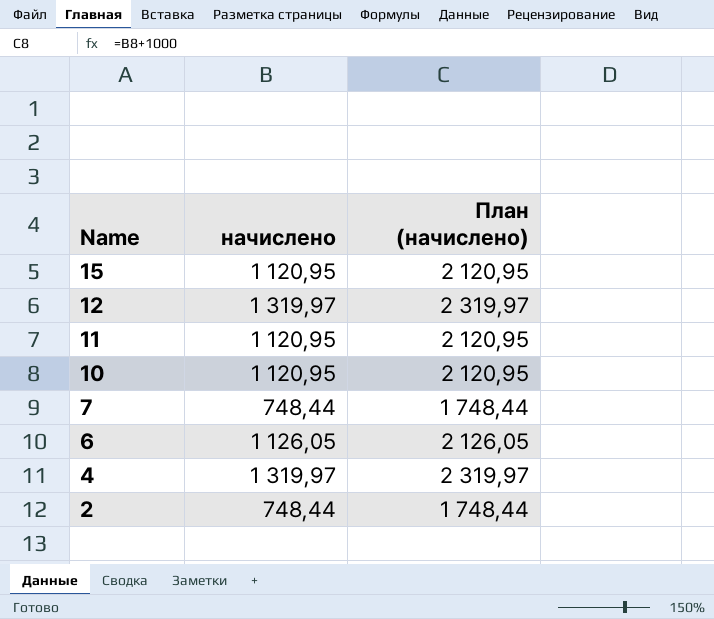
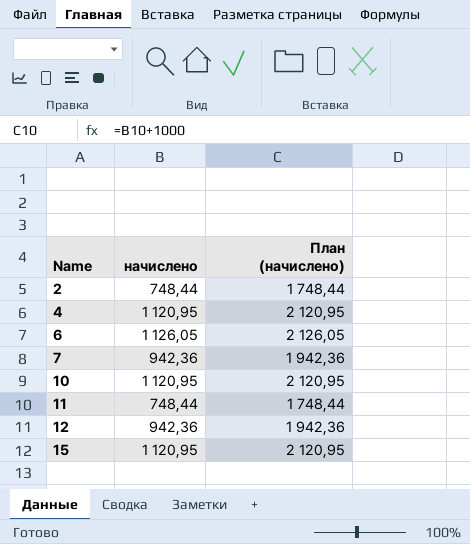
row order: Name descending -> Name ascending
4 | начислено: 1 319,97 -> 1 120,95
4 | План (начислено): 2 319,97 -> 2 120,95
7 | начислено: 748,44 -> 942,36
7 | План (начислено): 1 748,44 -> 1 942,36
11 | начислено: 1 120,95 -> 748,44
11 | План (начислено): 2 120,95 -> 1 748,44
12 | начислено: 1 319,97 -> 942,36
12 | План (начислено): 2 319,97 -> 1 942,36

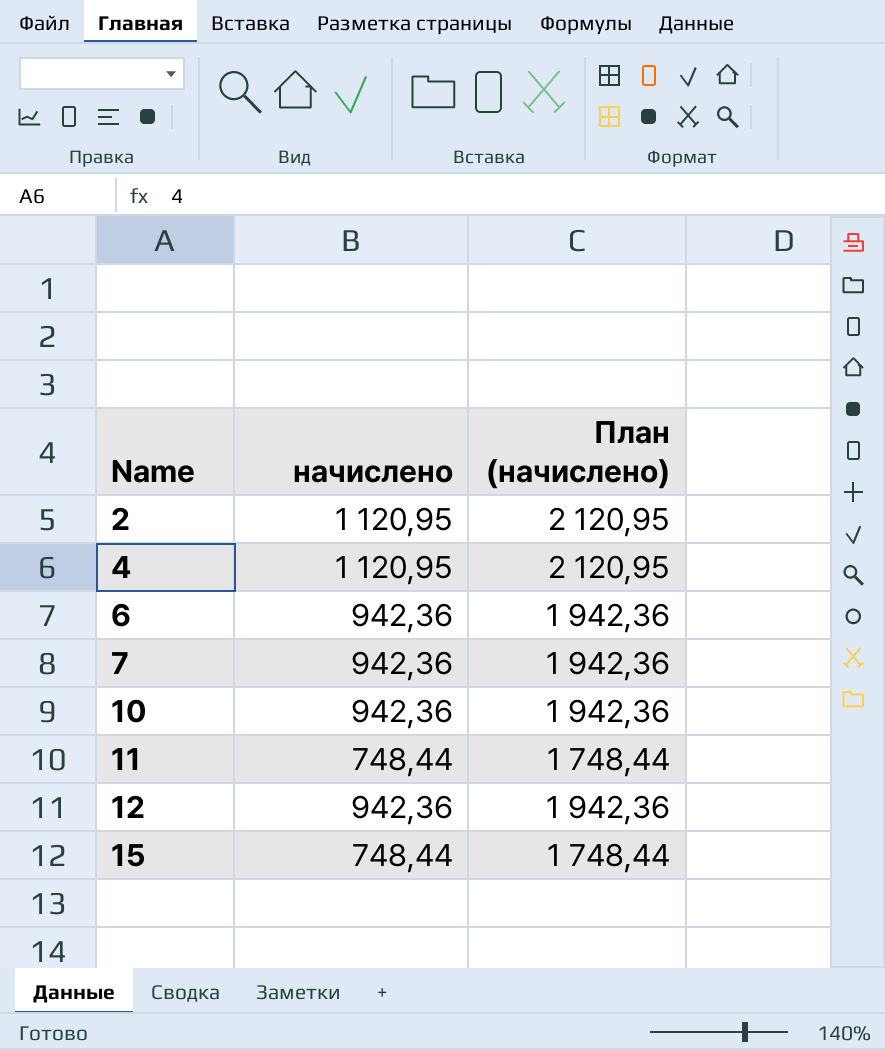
2 | начислено: 748,44 -> 1 120,95
2 | План (начислено): 1 748,44 -> 2 120,95
6 | начислено: 1 126,05 -> 942,36
6 | План (начислено): 2 126,05 -> 1 942,36
10 | начислено: 1 120,95 -> 942,36
10 | План (начислено): 2 120,95 -> 1 942,36
15 | начислено: 1 120,95 -> 748,44
15 | План (начислено): 2 120,95 -> 1 748,44

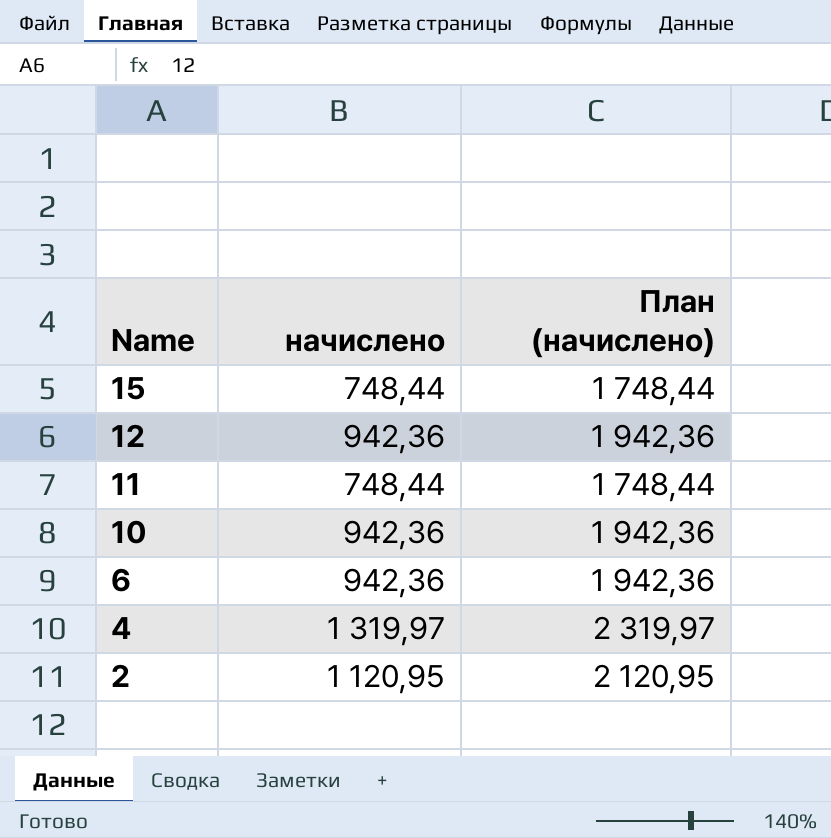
row order: Name ascending -> Name descending
row 7: 942,36 | 1 942,36 -> none
4 | начислено: 1 120,95 -> 1 319,97
4 | План (начислено): 2 120,95 -> 2 319,97

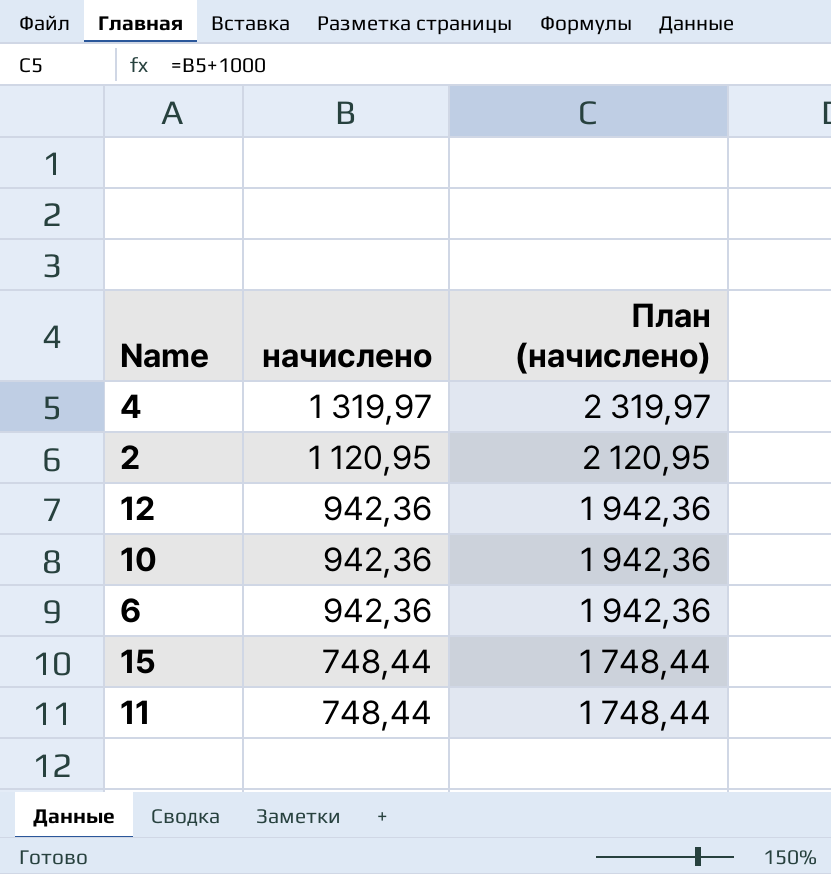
row order: Name descending -> начислено descending

